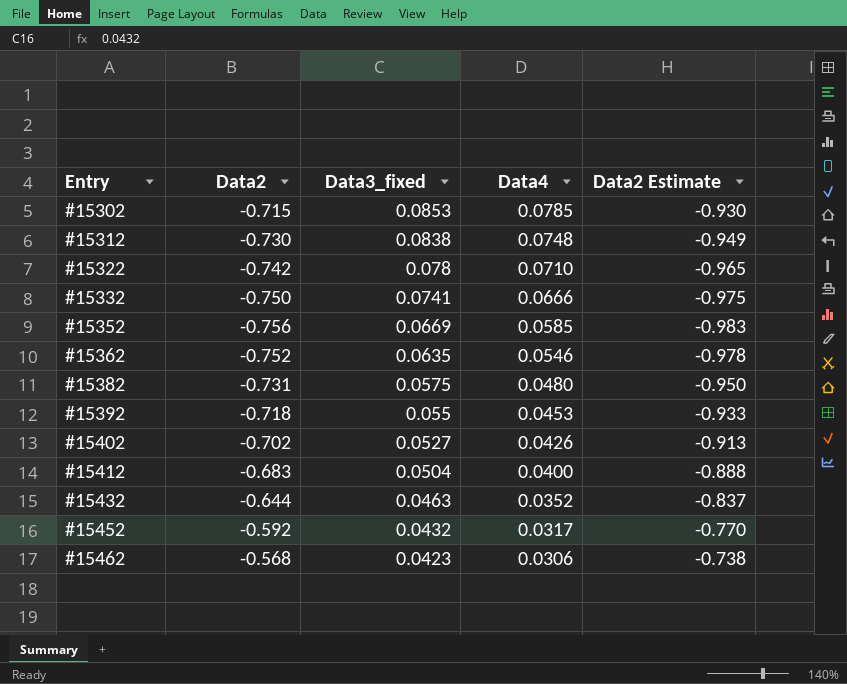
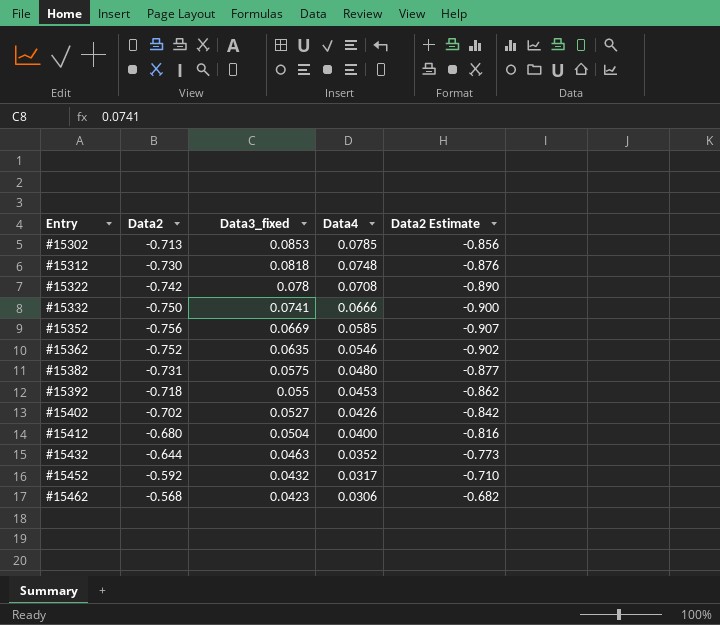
column Data2 Estimate | formula: [Data2] * 1.3 -> [Data2] * 1.2
#15302 | Data2: -0.715 -> -0.713
#15312 | Data3_fixed: 0.0838 -> 0.0818
#15322 | Data4: 0.0710 -> 0.0708
#15412 | Data2: -0.683 -> -0.680

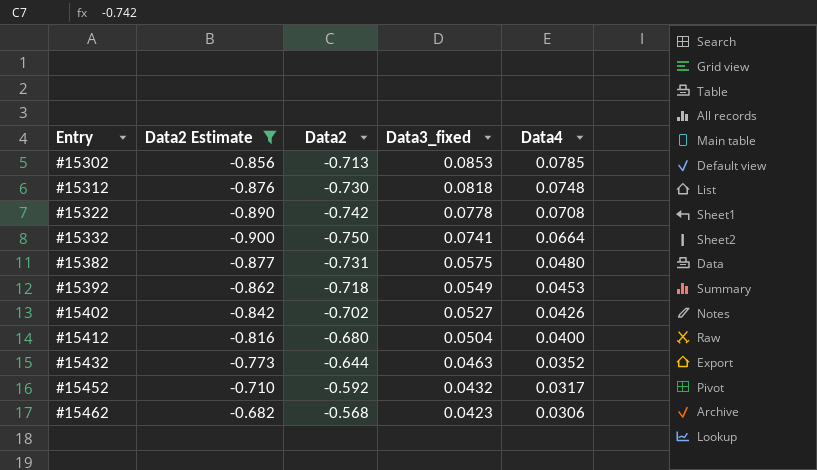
filter: none -> Data2 Estimate >= -0.900
column Data2 Estimate | position: 5 -> 2
#15322 | Data3_fixed: 0.078 -> 0.0778
#15332 | Data4: 0.0666 -> 0.0664
#15392 | Data3_fixed: 0.055 -> 0.0549

